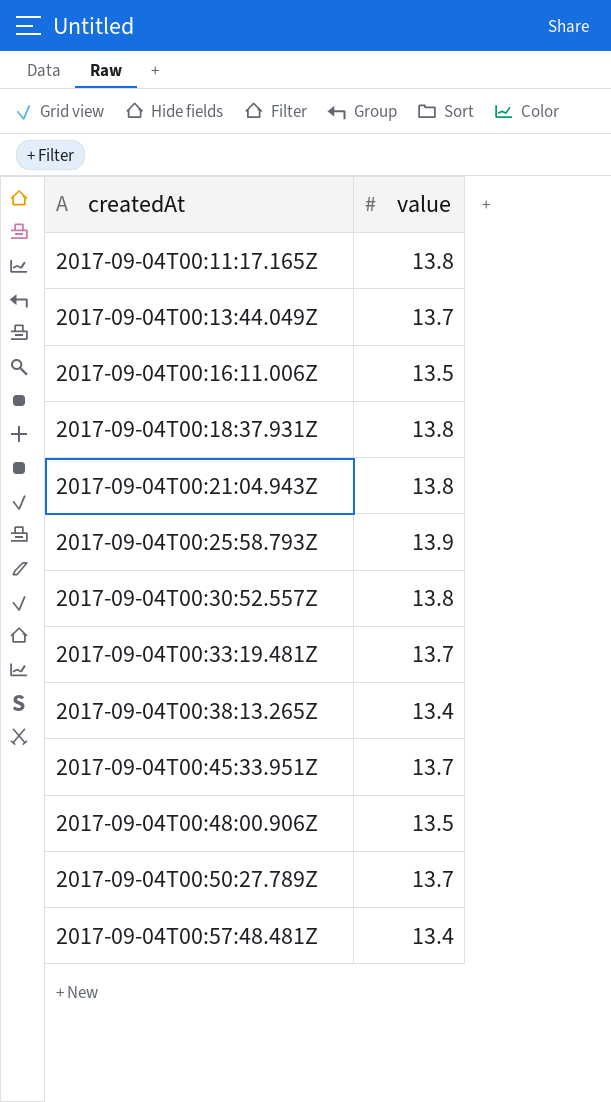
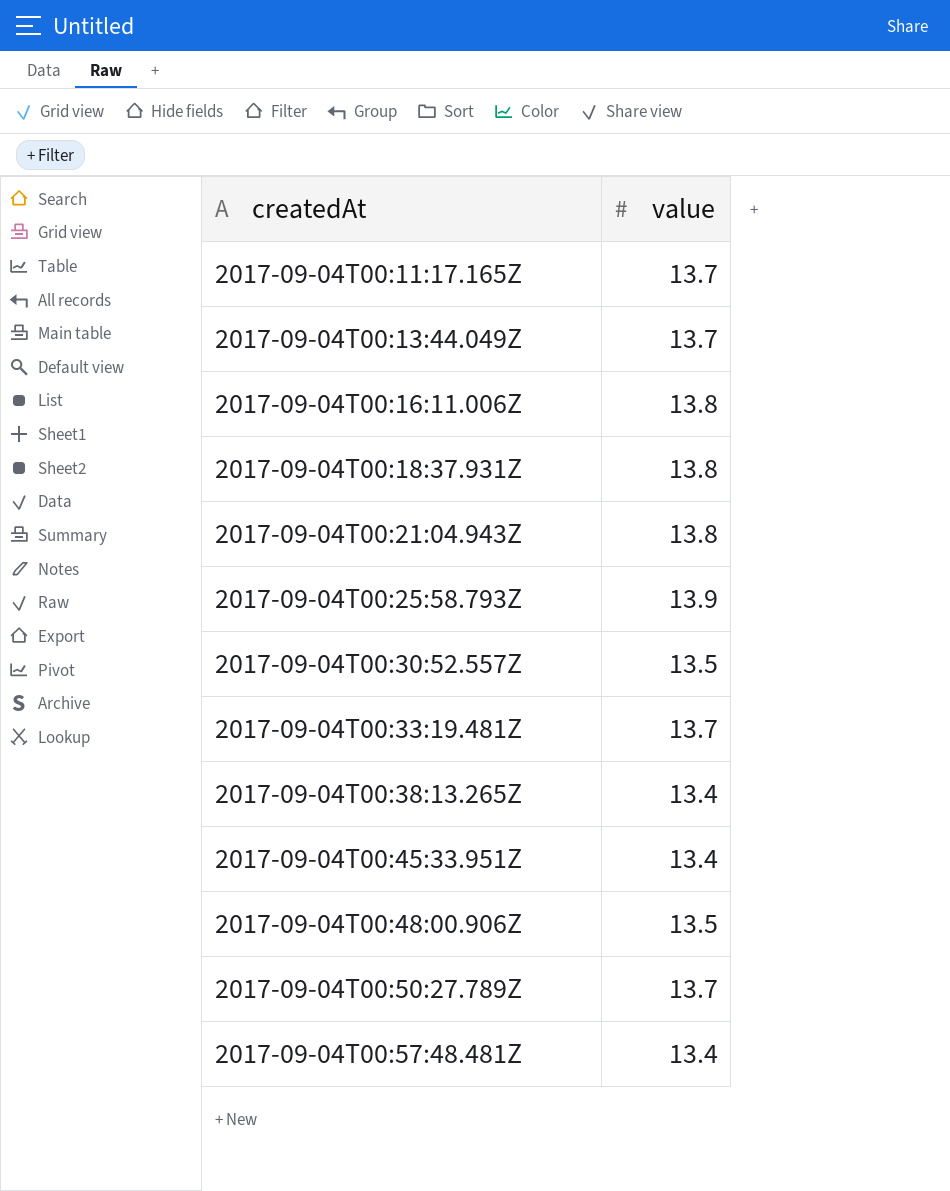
2017-09-04T00:11:17.165Z | value: 13.8 -> 13.7
2017-09-04T00:16:11.006Z | value: 13.5 -> 13.8
2017-09-04T00:30:52.557Z | value: 13.8 -> 13.5
2017-09-04T00:45:33.951Z | value: 13.7 -> 13.4

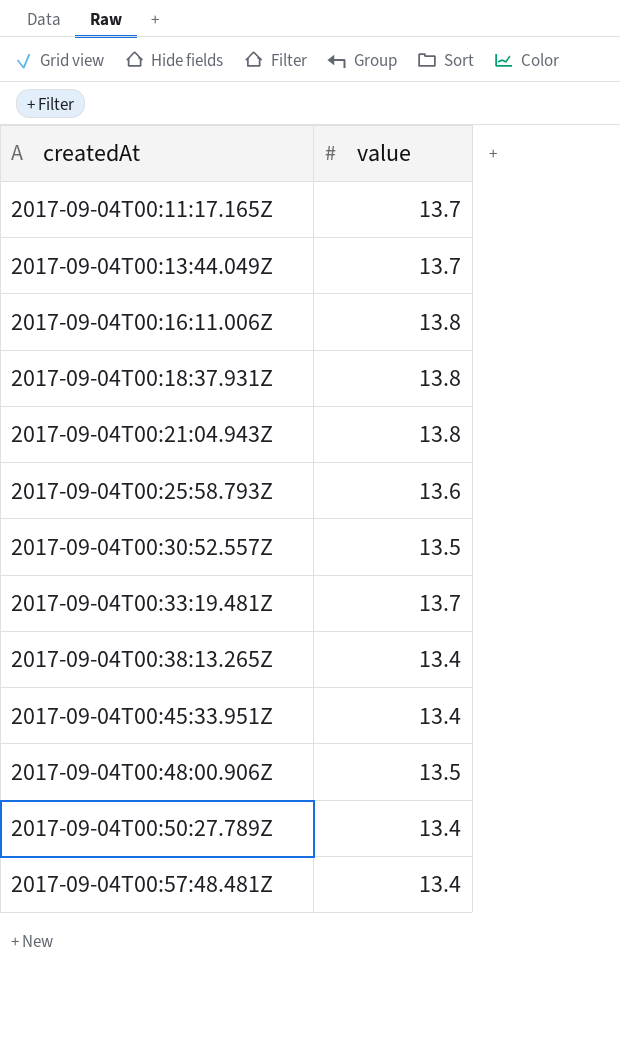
2017-09-04T00:25:58.793Z | value: 13.9 -> 13.6
2017-09-04T00:50:27.789Z | value: 13.7 -> 13.4

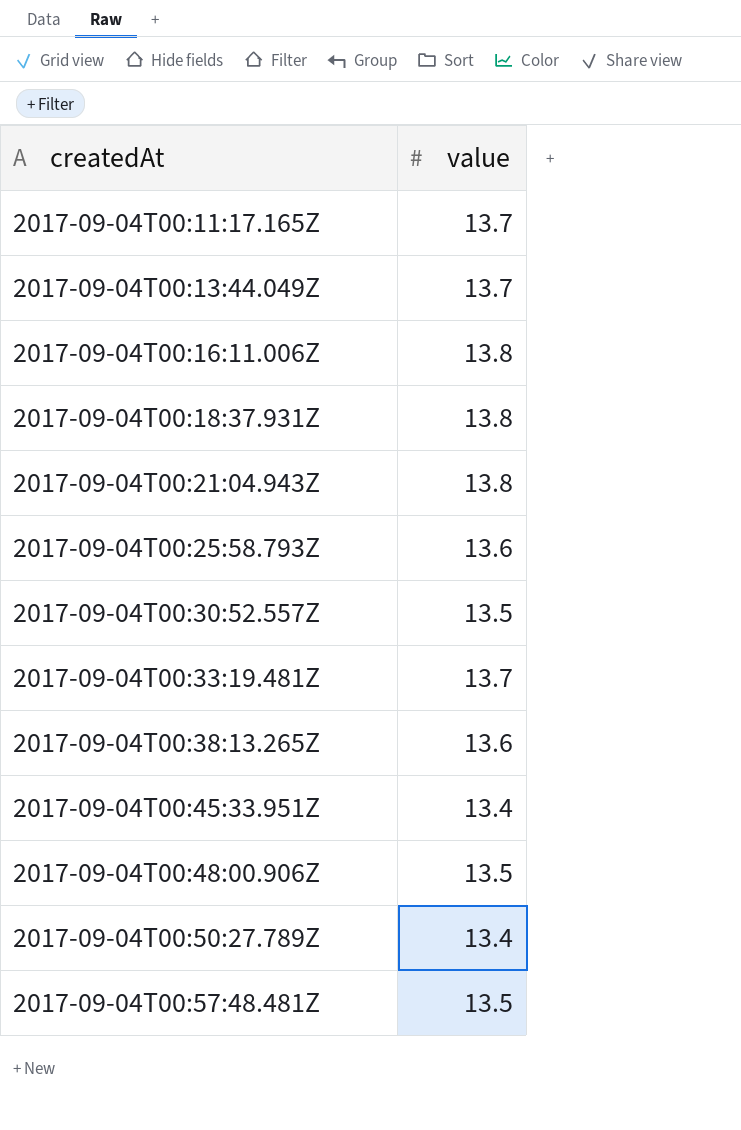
2017-09-04T00:38:13.265Z | value: 13.4 -> 13.6
2017-09-04T00:57:48.481Z | value: 13.4 -> 13.5

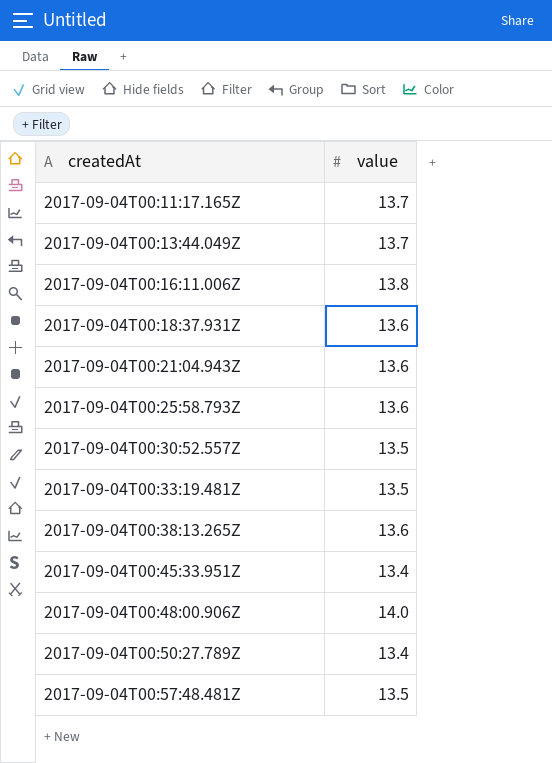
2017-09-04T00:18:37.931Z | value: 13.8 -> 13.6
2017-09-04T00:21:04.943Z | value: 13.8 -> 13.6
2017-09-04T00:33:19.481Z | value: 13.7 -> 13.5
2017-09-04T00:48:00.906Z | value: 13.5 -> 14.0

